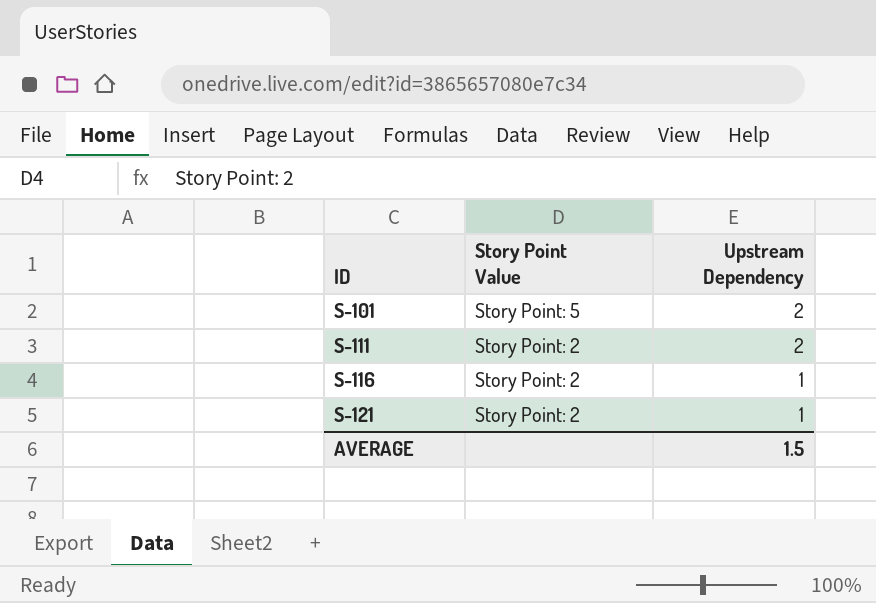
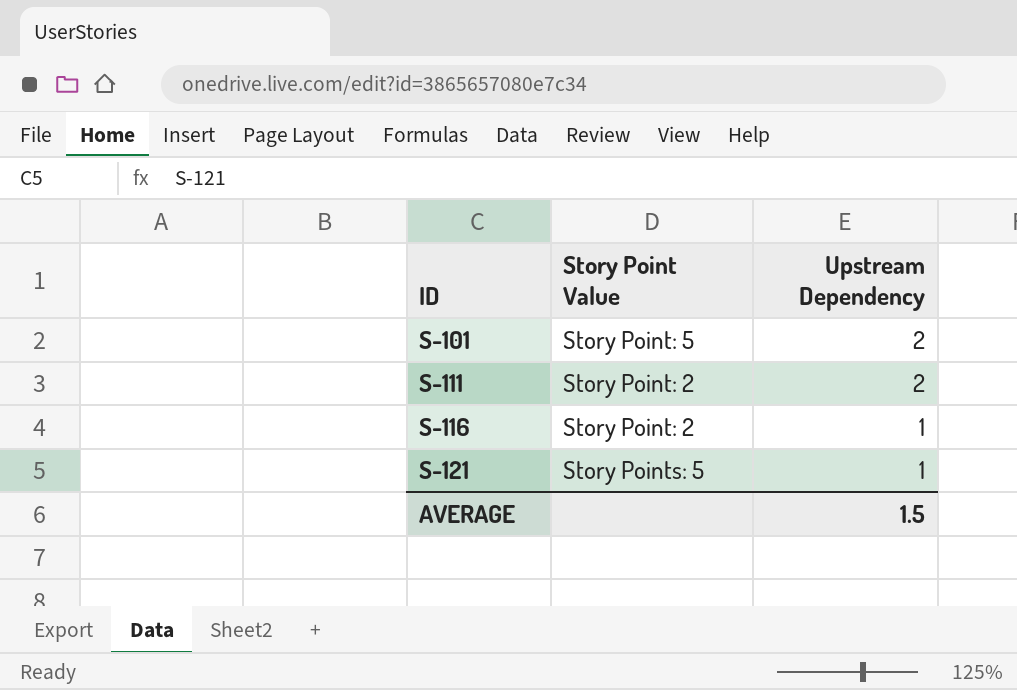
S-121 | Story Point Value: Story Point: 2 -> Story Points: 5

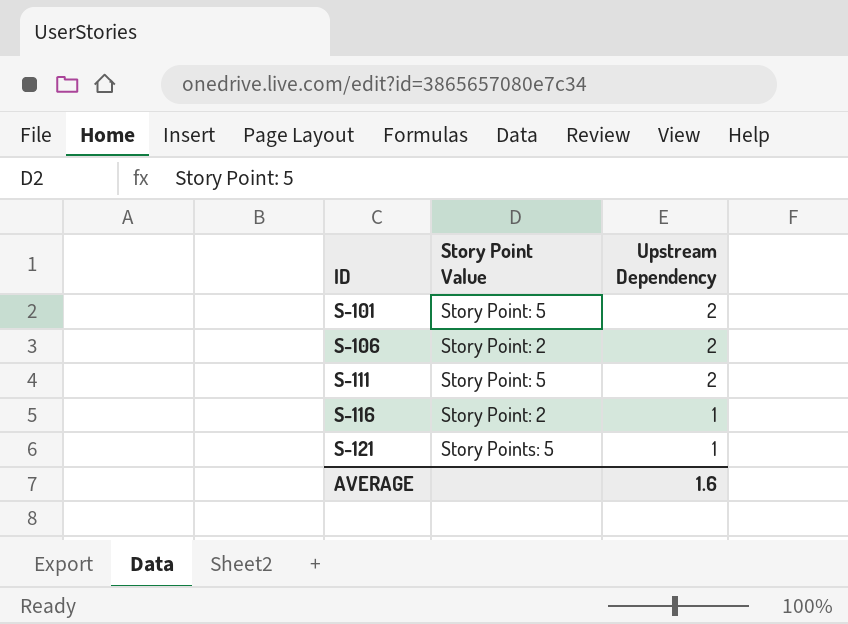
row S-106: none -> Story Point: 2 | 2
S-111 | Story Point Value: Story Point: 2 -> Story Point: 5
AVERAGE | Upstream Dependency: 1.5 -> 1.6

